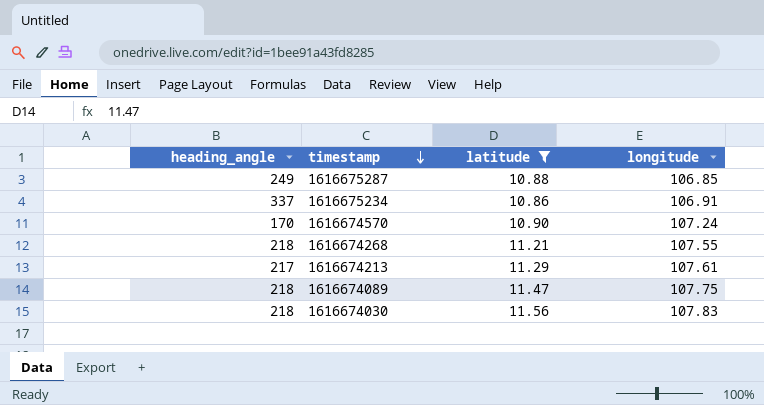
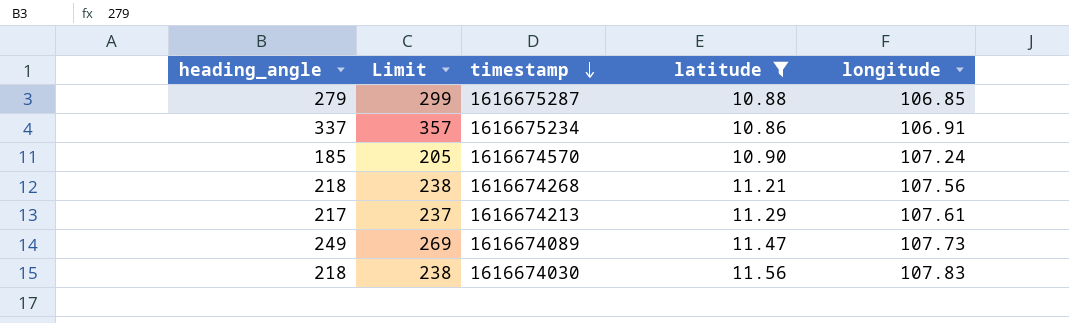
column Limit | formula: none -> [heading_angle] + 20
1616675287 | heading_angle: 249 -> 279
1616674570 | heading_angle: 170 -> 185
1616674268 | longitude: 107.55 -> 107.56
1616674089 | heading_angle: 218 -> 249
1616674089 | longitude: 107.75 -> 107.73

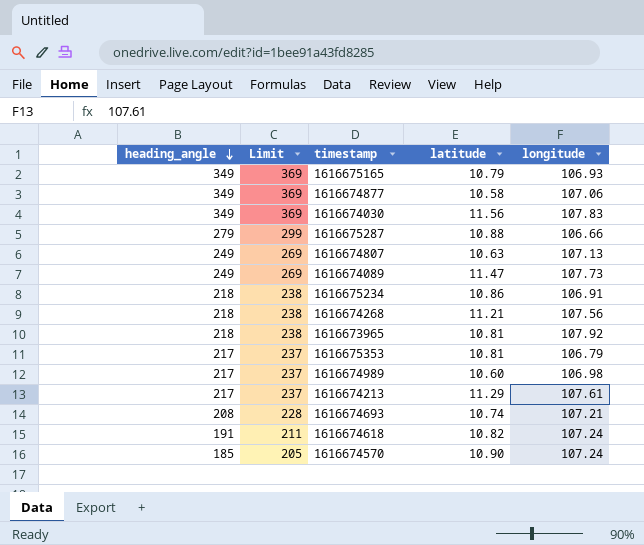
filter: latitude >= 10.86 -> none
row order: timestamp descending -> heading_angle descending
1616674030 | heading_angle: 218 -> 349
1616674030 | Limit: 238 -> 369
1616675287 | longitude: 106.85 -> 106.66
1616675234 | heading_angle: 337 -> 218
1616675234 | Limit: 357 -> 238

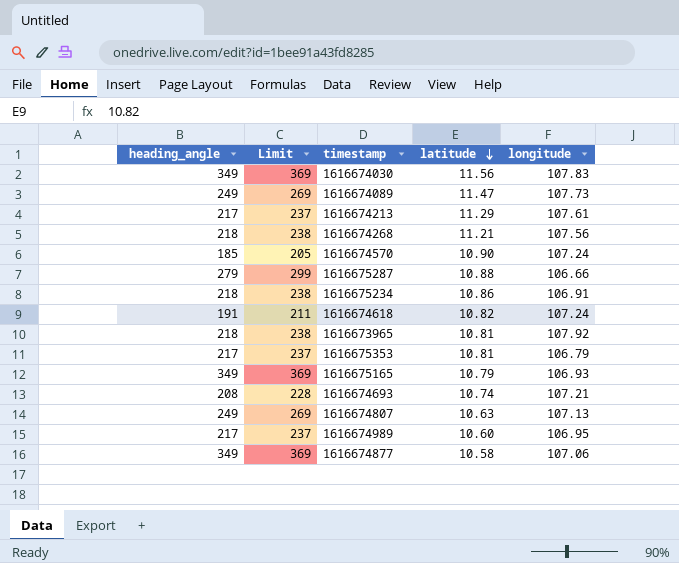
row order: heading_angle descending -> latitude descending
1616674989 | longitude: 106.98 -> 106.95

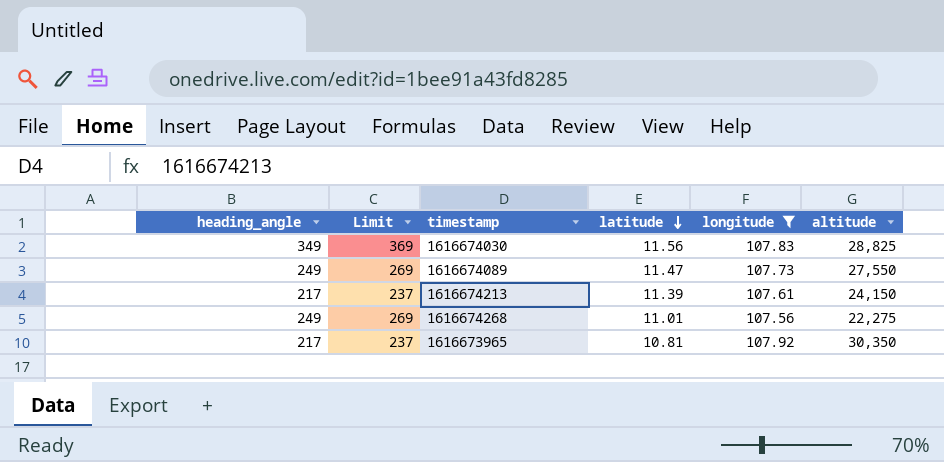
filter: none -> longitude >= 107.56
column altitude | position: none -> 6
1616674213 | latitude: 11.29 -> 11.39
1616674268 | heading_angle: 218 -> 249
1616674268 | Limit: 238 -> 269
1616674268 | latitude: 11.21 -> 11.01
1616673965 | heading_angle: 218 -> 217
1616673965 | Limit: 238 -> 237

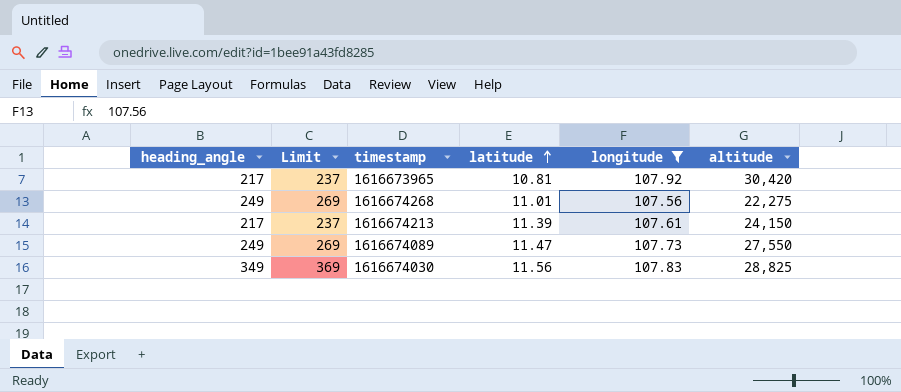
row order: latitude descending -> latitude ascending
1616673965 | altitude: 30,350 -> 30,420

